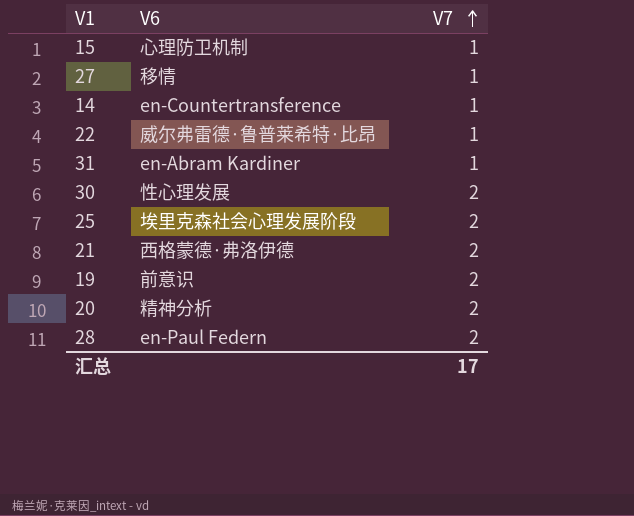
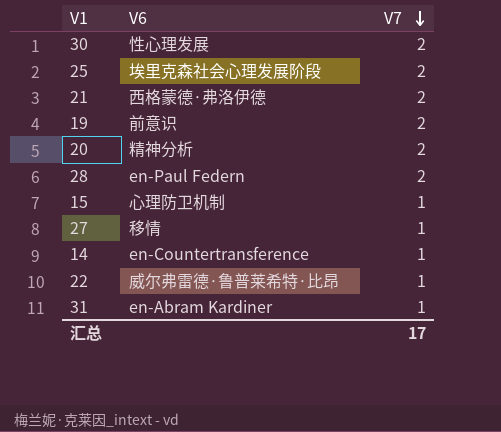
row order: V7 ascending -> V7 descending

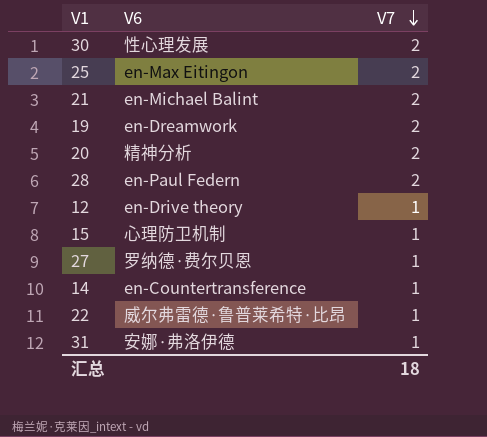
25 | V6: 埃里克森社会心理发展阶段 -> en-Max Eitingon
21 | V6: 西格蒙德·弗洛伊德 -> en-Michael Balint
19 | V6: 前意识 -> en-Dreamwork
row 12: none -> en-Drive theory | 1
27 | V6: 移情 -> 罗纳德·费尔贝恩
31 | V6: en-Abram Kardiner -> 安娜·弗洛伊德
汇总 | V7: 17 -> 18

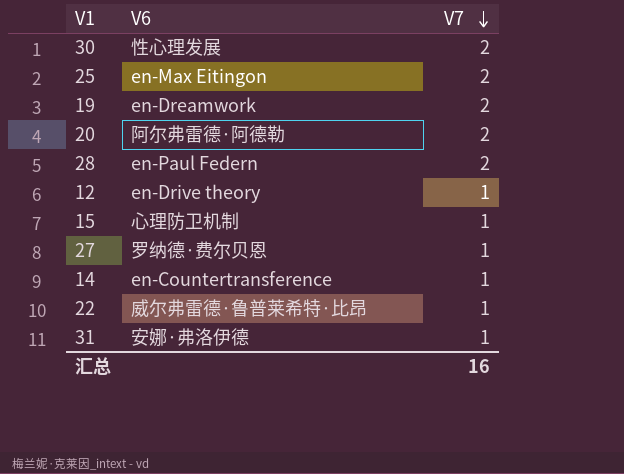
row 21: en-Michael Balint | 2 -> none
20 | V6: 精神分析 -> 阿尔弗雷德·阿德勒
汇总 | V7: 18 -> 16

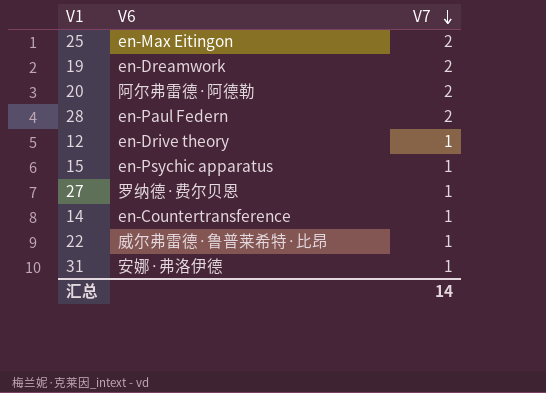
row 30: 性心理发展 | 2 -> none
15 | V6: 心理防卫机制 -> en-Psychic apparatus
汇总 | V7: 16 -> 14

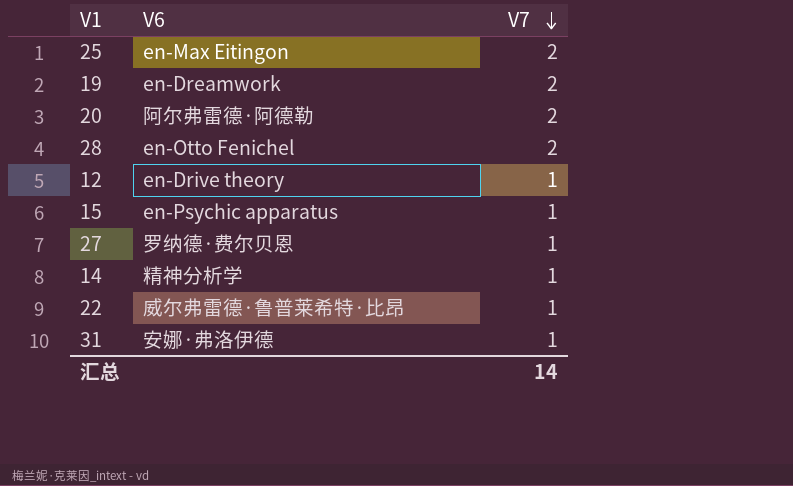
28 | V6: en-Paul Federn -> en-Otto Fenichel
14 | V6: en-Countertransference -> 精神分析学

